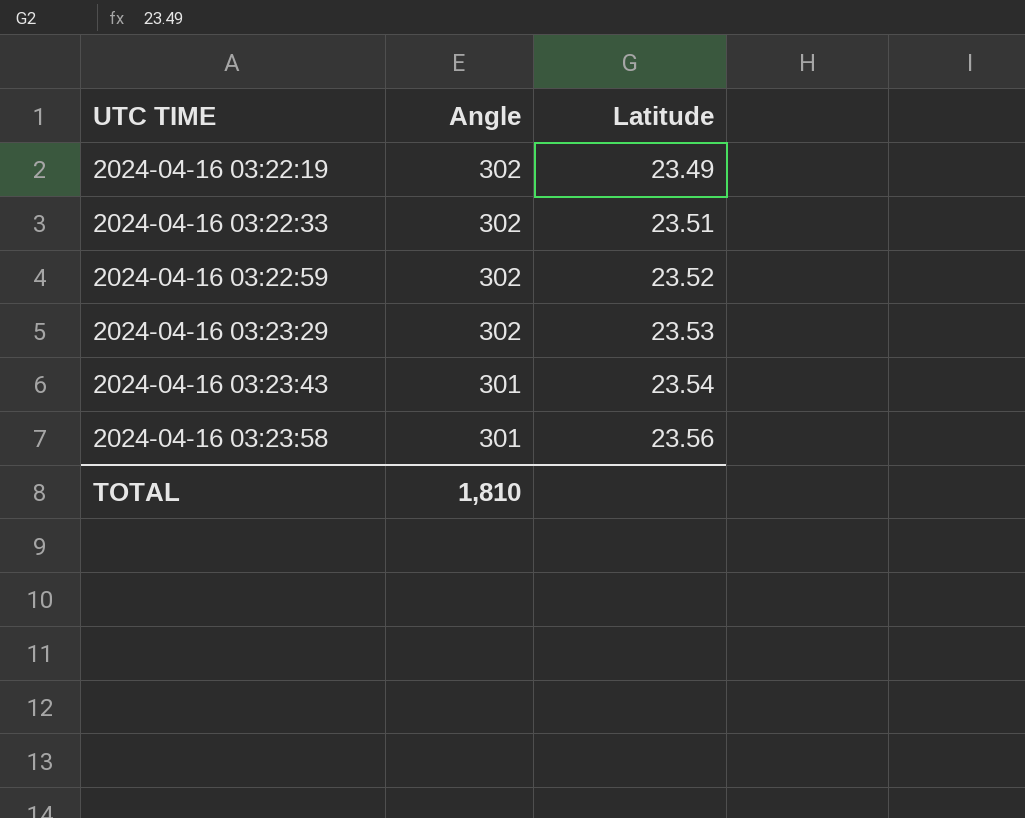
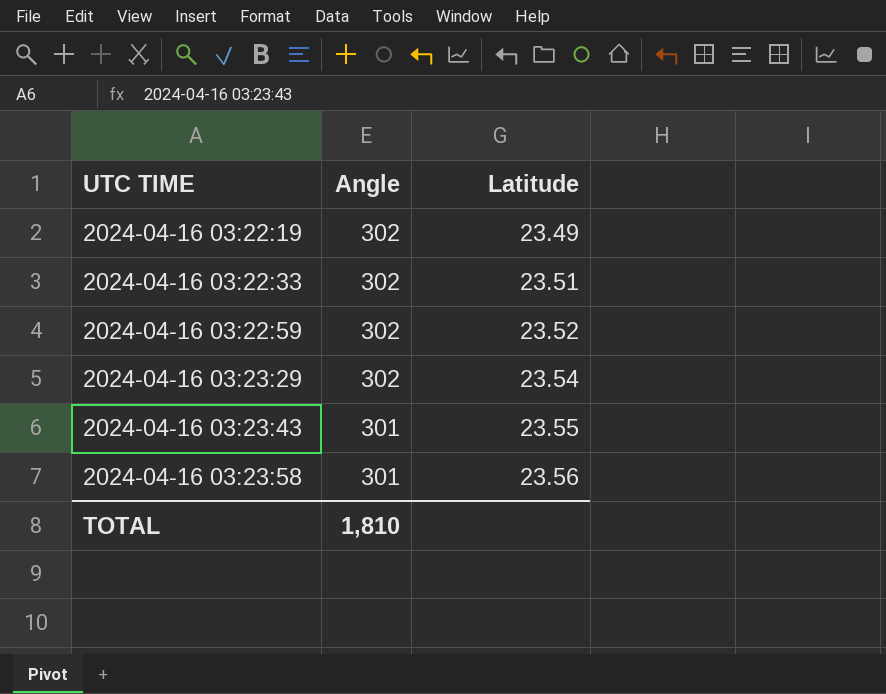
2024-04-16 03:23:29 | Latitude: 23.53 -> 23.54
2024-04-16 03:23:43 | Latitude: 23.54 -> 23.55

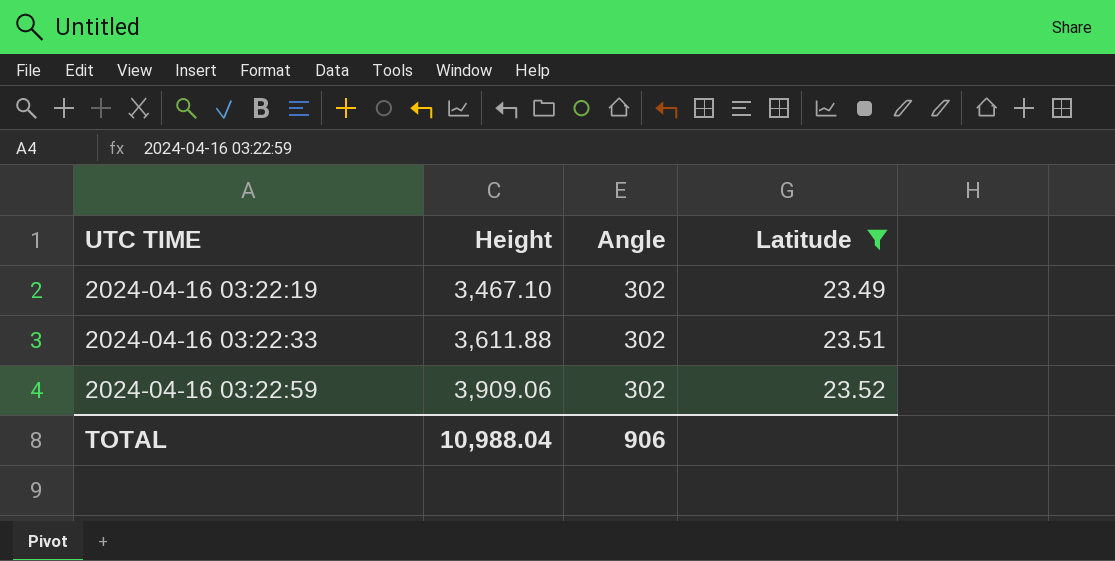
filter: none -> Latitude <= 23.52
column Height | position: none -> 2
TOTAL | Angle: 1,810 -> 906

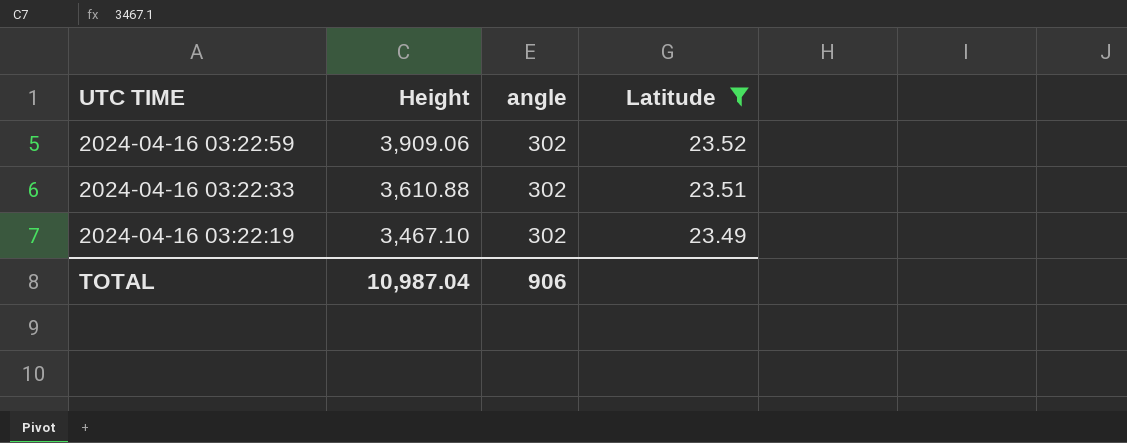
row order: UTC TIME ascending -> UTC TIME descending
column name: Angle -> angle
2024-04-16 03:22:33 | Height: 3,611.88 -> 3,610.88
TOTAL | Height: 10,988.04 -> 10,987.04

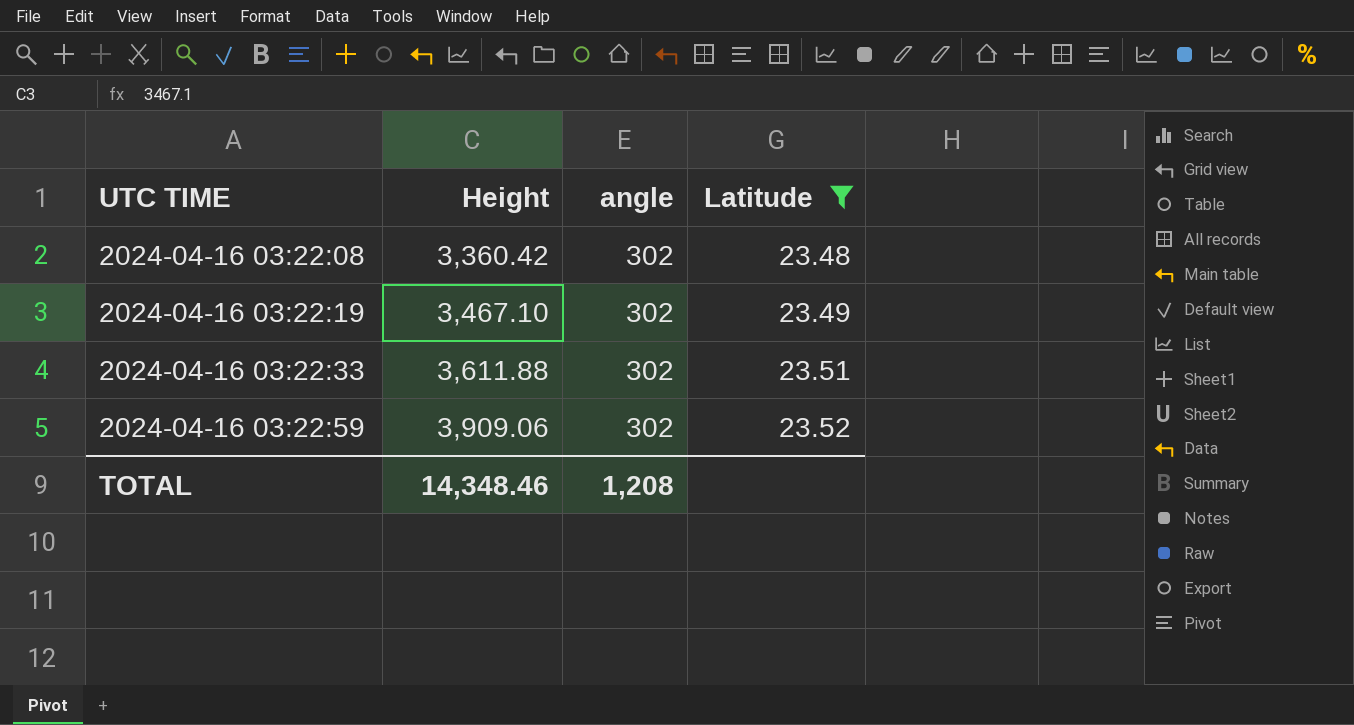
row order: UTC TIME descending -> UTC TIME ascending
row 2024-04-16 03:22:08: none -> 3,360.42 | 302 | 23.48
2024-04-16 03:22:33 | Height: 3,610.88 -> 3,611.88
TOTAL | Height: 10,987.04 -> 14,348.46
TOTAL | angle: 906 -> 1,208

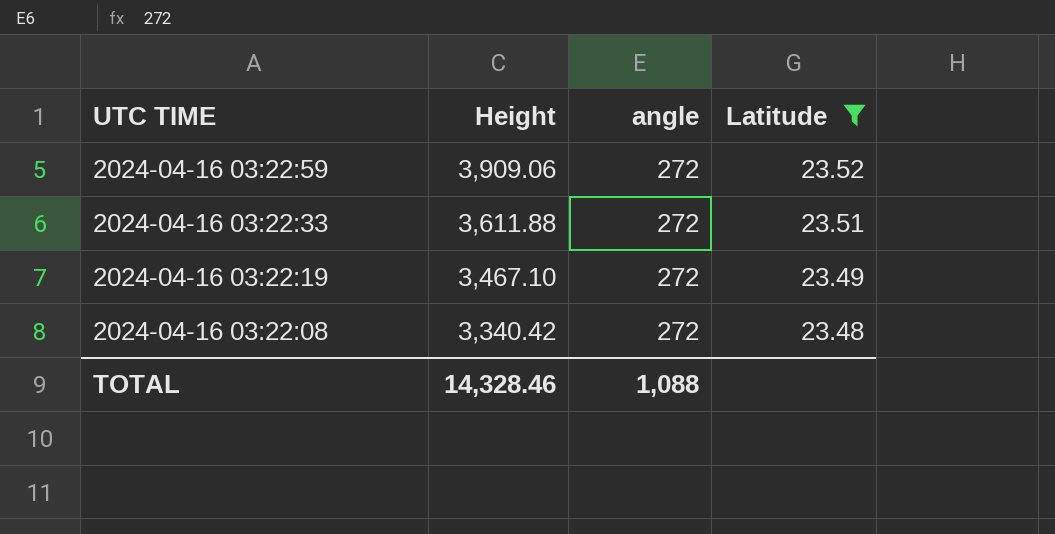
row order: UTC TIME ascending -> UTC TIME descending
2024-04-16 03:22:59 | angle: 302 -> 272
2024-04-16 03:22:33 | angle: 302 -> 272
2024-04-16 03:22:19 | angle: 302 -> 272
2024-04-16 03:22:08 | Height: 3,360.42 -> 3,340.42
2024-04-16 03:22:08 | angle: 302 -> 272
TOTAL | Height: 14,348.46 -> 14,328.46
TOTAL | angle: 1,208 -> 1,088

